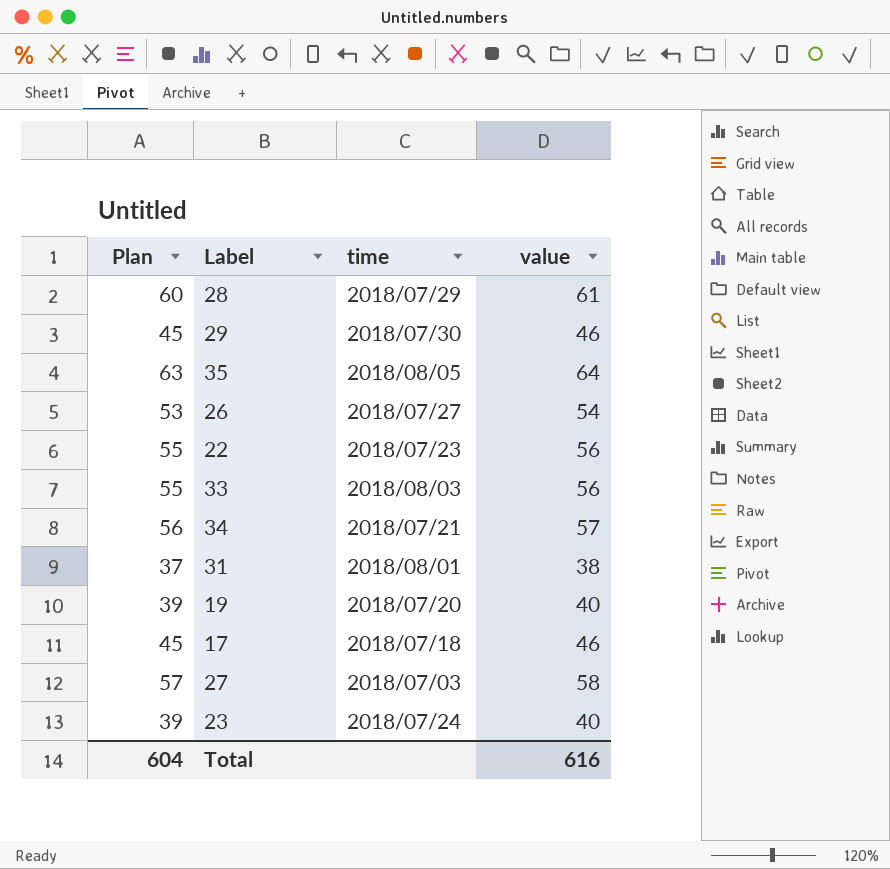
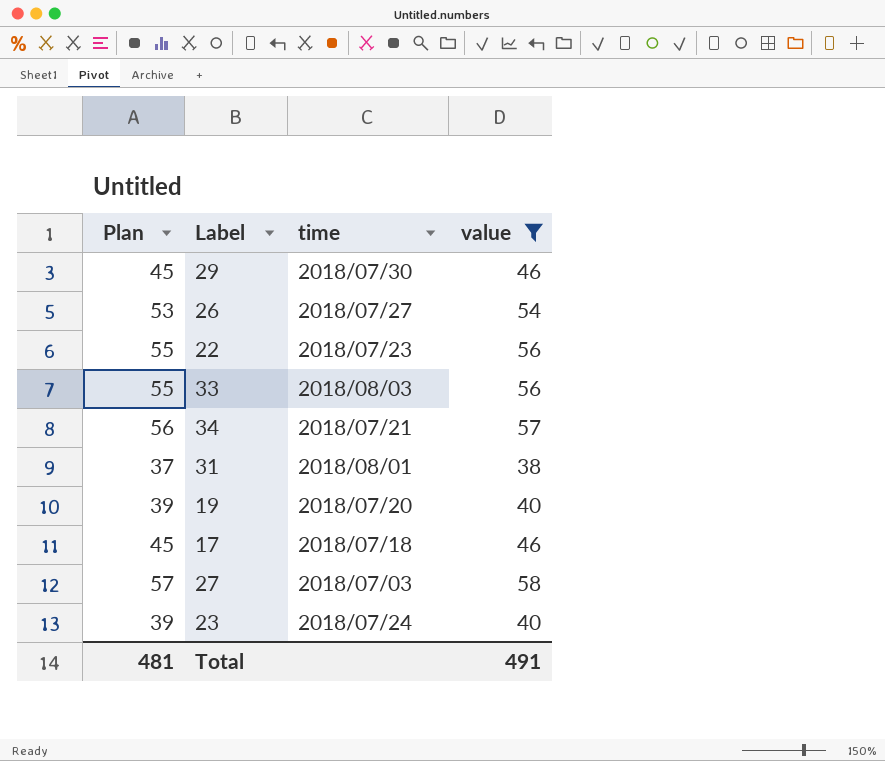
filter: none -> value <= 58
Total | Plan: 604 -> 481
Total | value: 616 -> 491

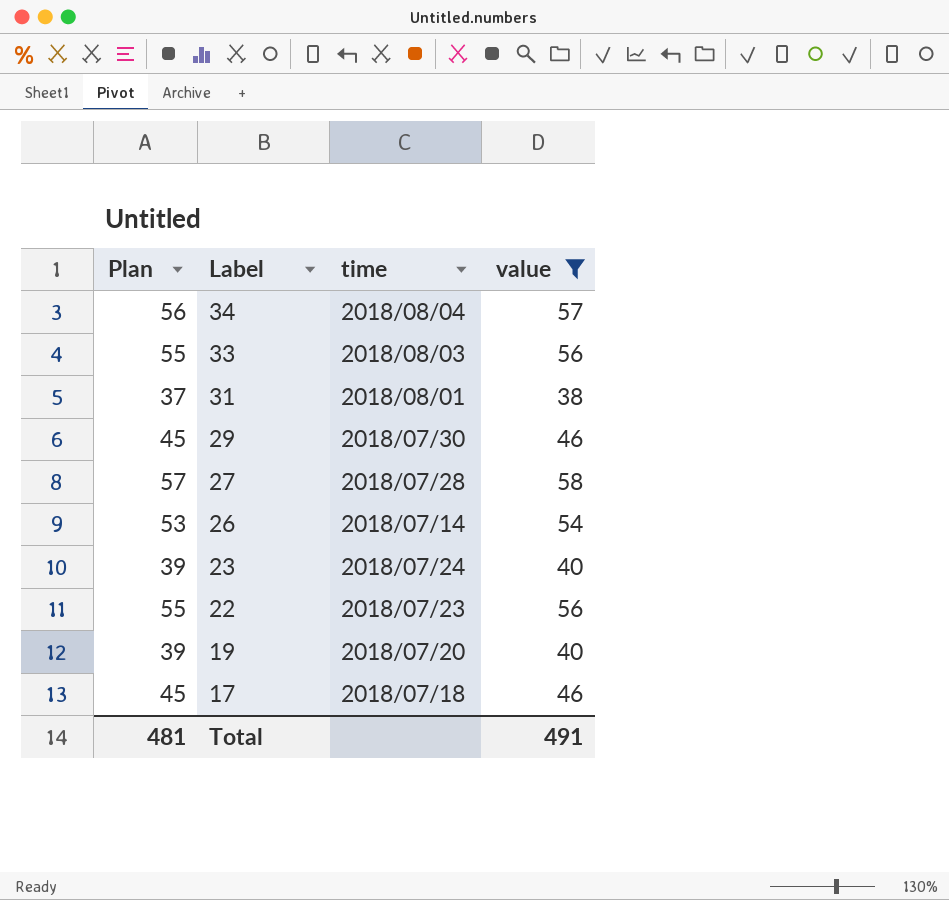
row order: none -> Label descending
34 | time: 2018/07/21 -> 2018/08/04
27 | time: 2018/07/03 -> 2018/07/28
26 | time: 2018/07/27 -> 2018/07/14

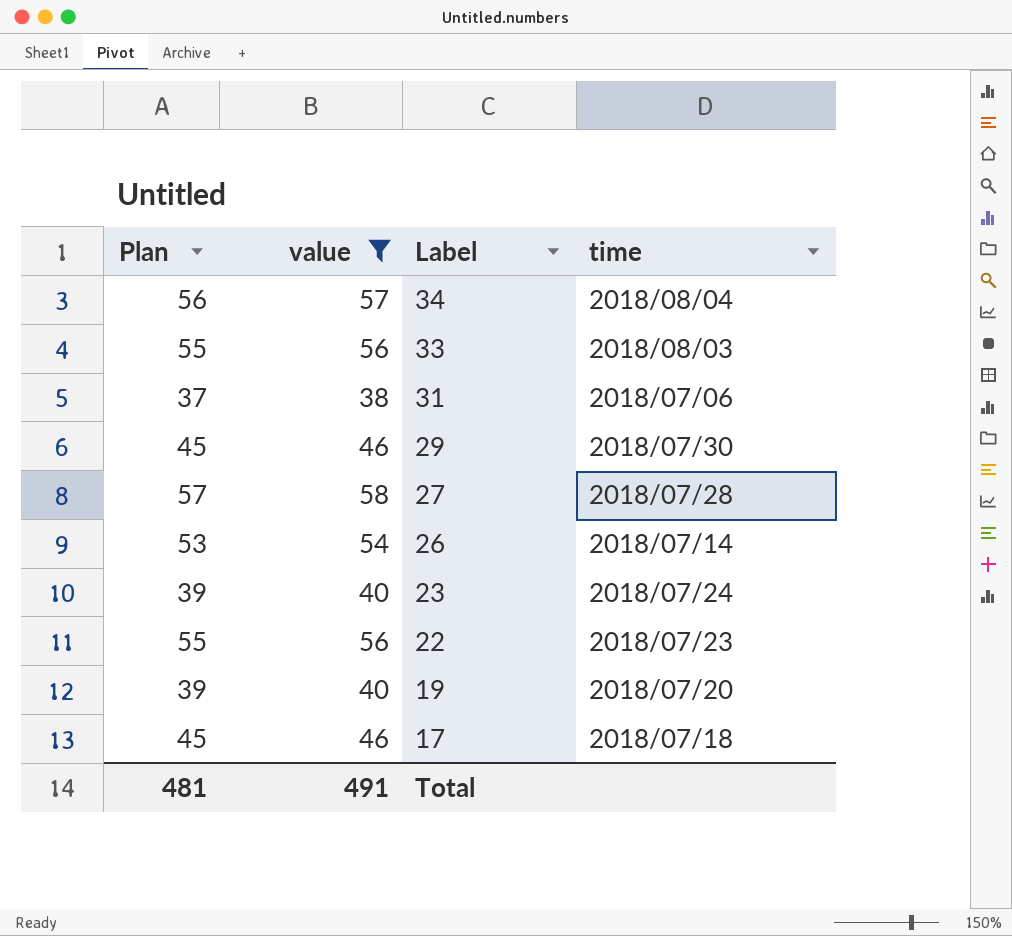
column value | position: 4 -> 2
31 | time: 2018/08/01 -> 2018/07/06

